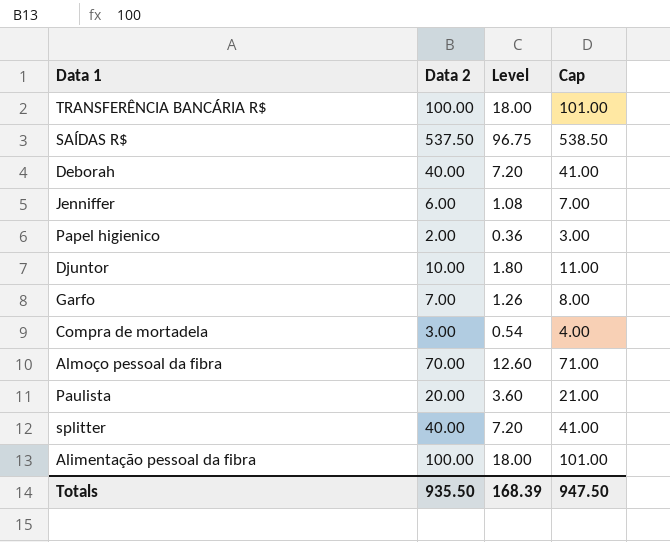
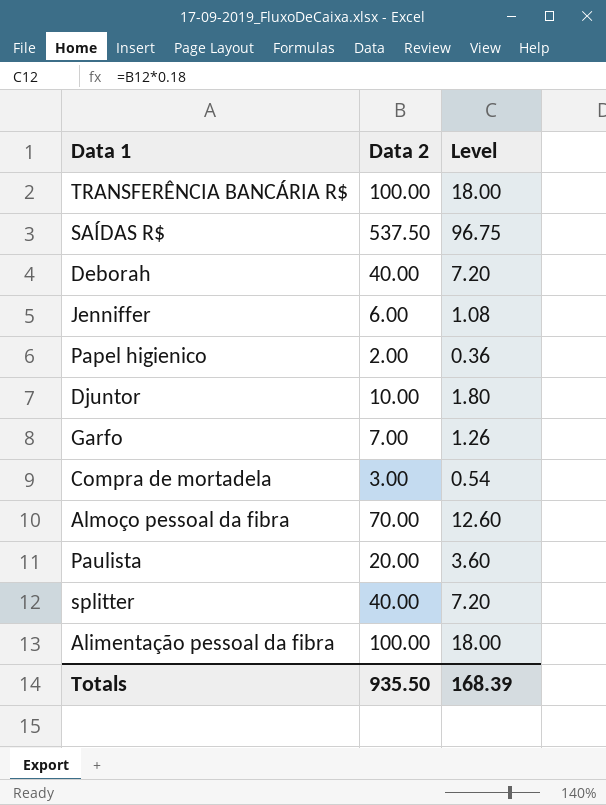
column Cap | formula: [Data 2] + 1 -> none

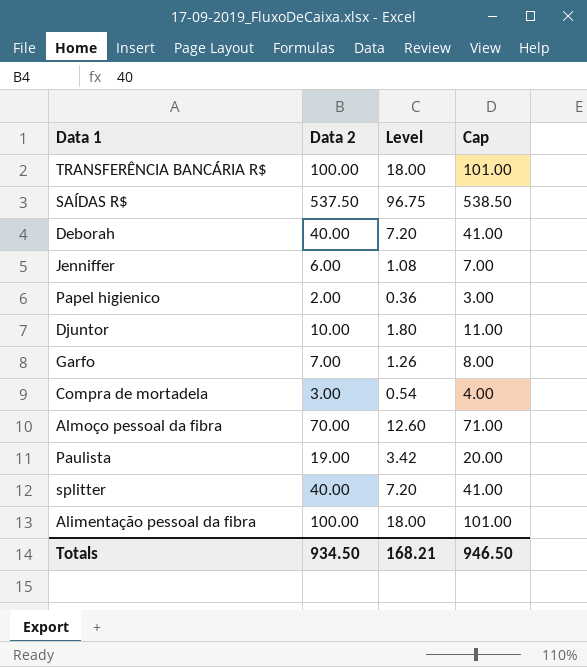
column Cap | formula: none -> [Data 2] + 1
Paulista | Data 2: 20.00 -> 19.00
Paulista | Level: 3.60 -> 3.42
Totals | Data 2: 935.50 -> 934.50
Totals | Level: 168.39 -> 168.21

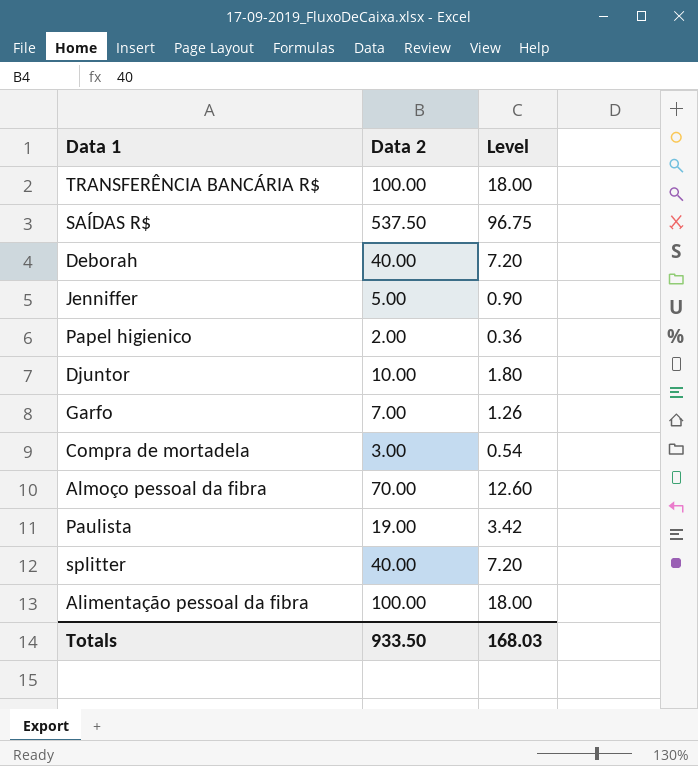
column Cap | formula: [Data 2] + 1 -> none
Jenniffer | Data 2: 6.00 -> 5.00
Jenniffer | Level: 1.08 -> 0.90
Totals | Data 2: 934.50 -> 933.50
Totals | Level: 168.21 -> 168.03

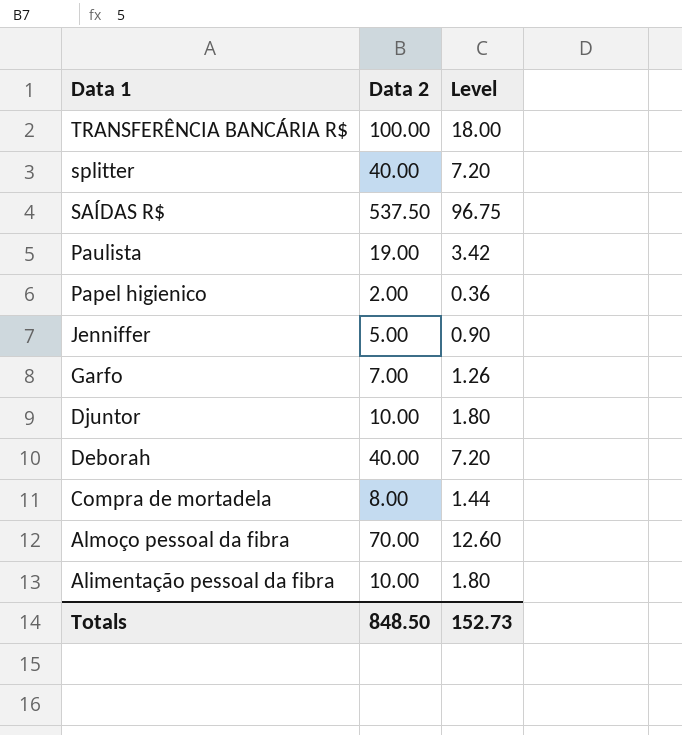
row order: none -> Data 1 descending
Compra de mortadela | Data 2: 3.00 -> 8.00
Compra de mortadela | Level: 0.54 -> 1.44
Alimentação pessoal da fibra | Data 2: 100.00 -> 10.00
Alimentação pessoal da fibra | Level: 18.00 -> 1.80
Totals | Data 2: 933.50 -> 848.50
Totals | Level: 168.03 -> 152.73

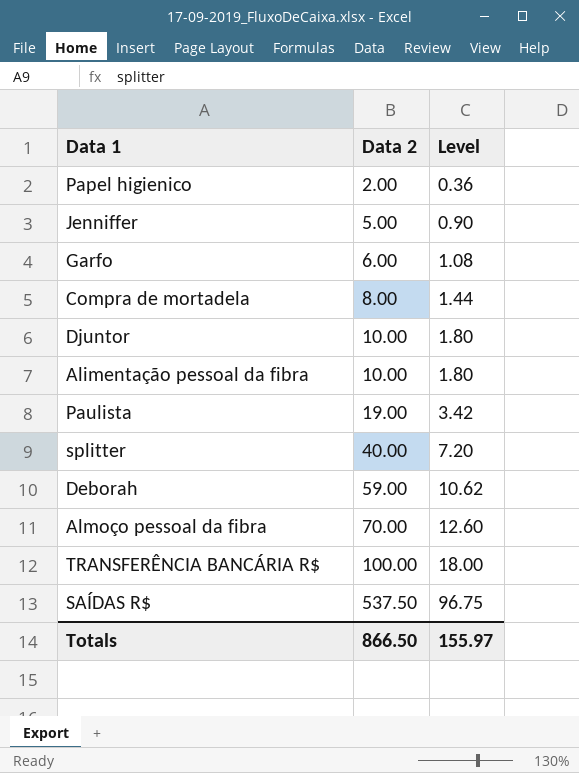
row order: Data 1 descending -> Data 2 ascending
Garfo | Data 2: 7.00 -> 6.00
Garfo | Level: 1.26 -> 1.08
Deborah | Data 2: 40.00 -> 59.00
Deborah | Level: 7.20 -> 10.62
Totals | Data 2: 848.50 -> 866.50
Totals | Level: 152.73 -> 155.97

